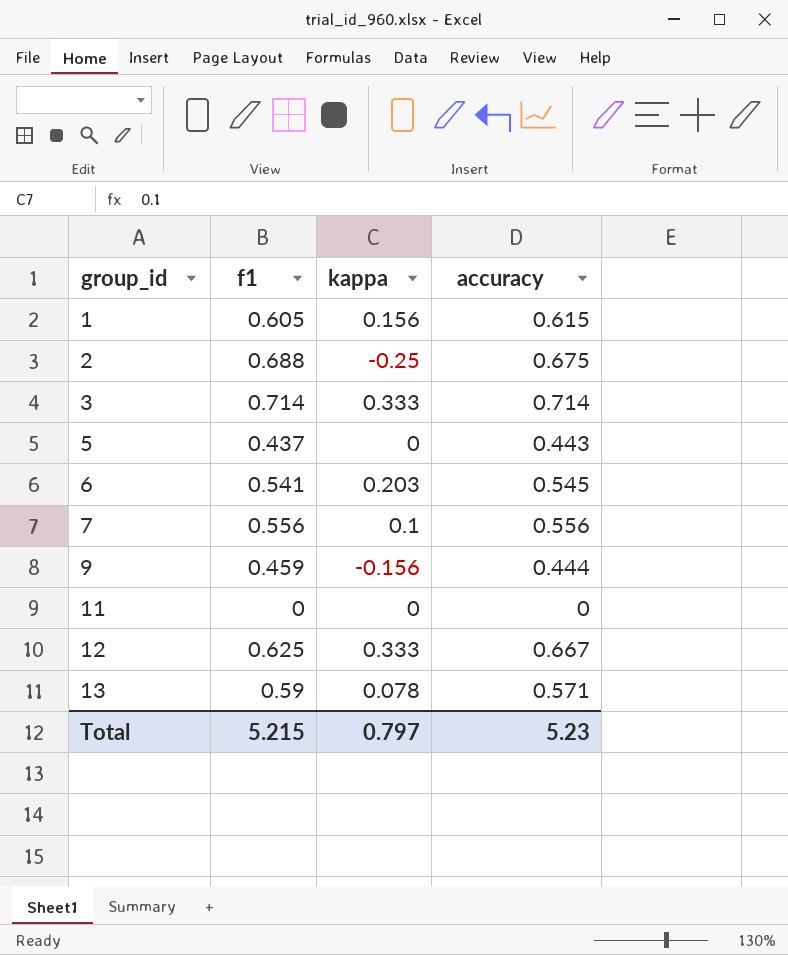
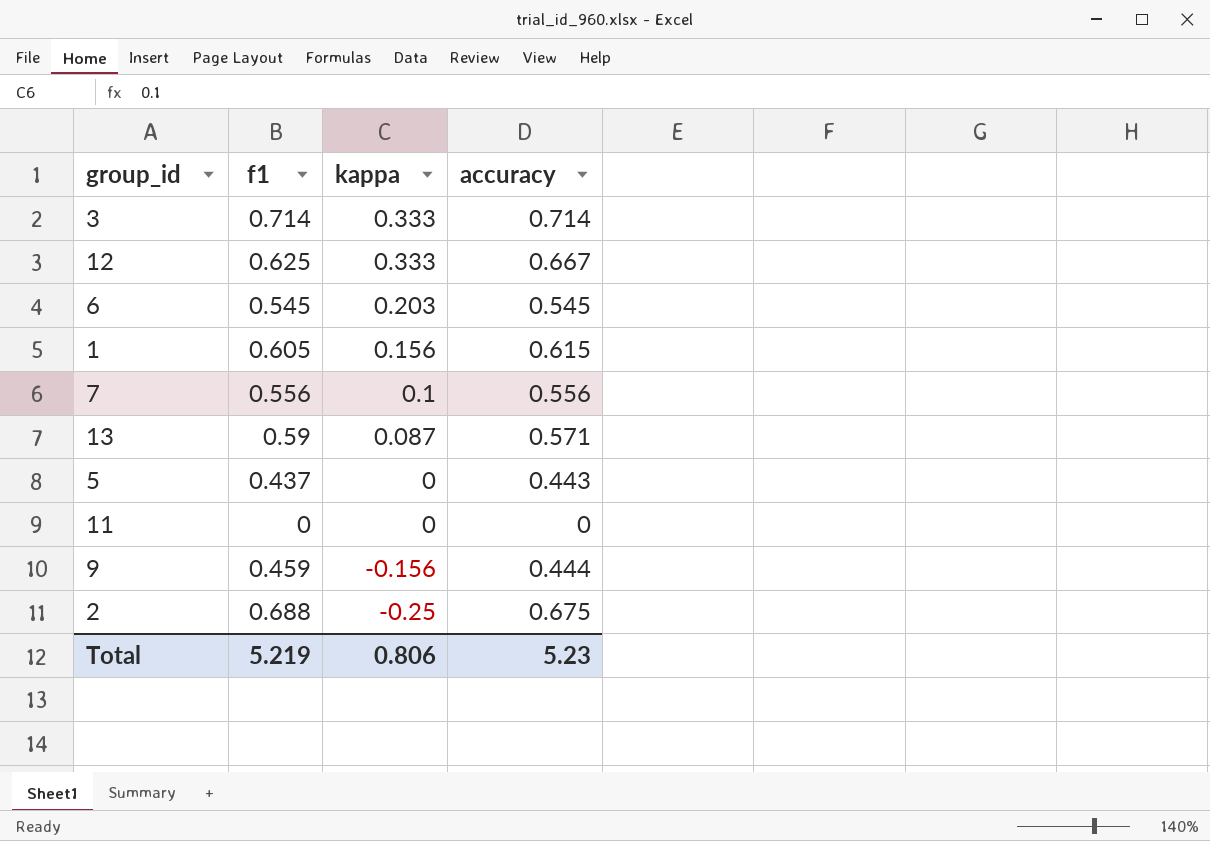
row order: group_id ascending -> kappa descending
6 | f1: 0.541 -> 0.545
13 | kappa: 0.078 -> 0.087
Total | f1: 5.215 -> 5.219
Total | kappa: 0.797 -> 0.806

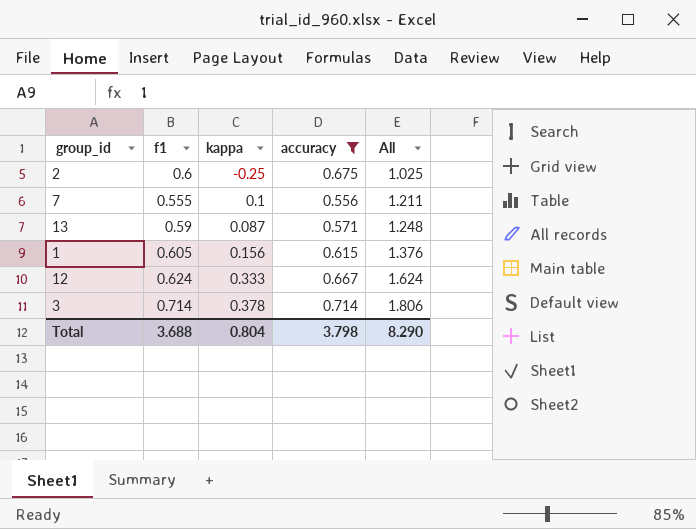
filter: none -> accuracy >= 0.556
row order: kappa descending -> All ascending
column All | formula: none -> [f1] + [kappa] + [accuracy]
2 | f1: 0.688 -> 0.6
7 | f1: 0.556 -> 0.555
12 | f1: 0.625 -> 0.624
3 | kappa: 0.333 -> 0.378
Total | f1: 5.219 -> 3.688
Total | kappa: 0.806 -> 0.804
Total | accuracy: 5.23 -> 3.798

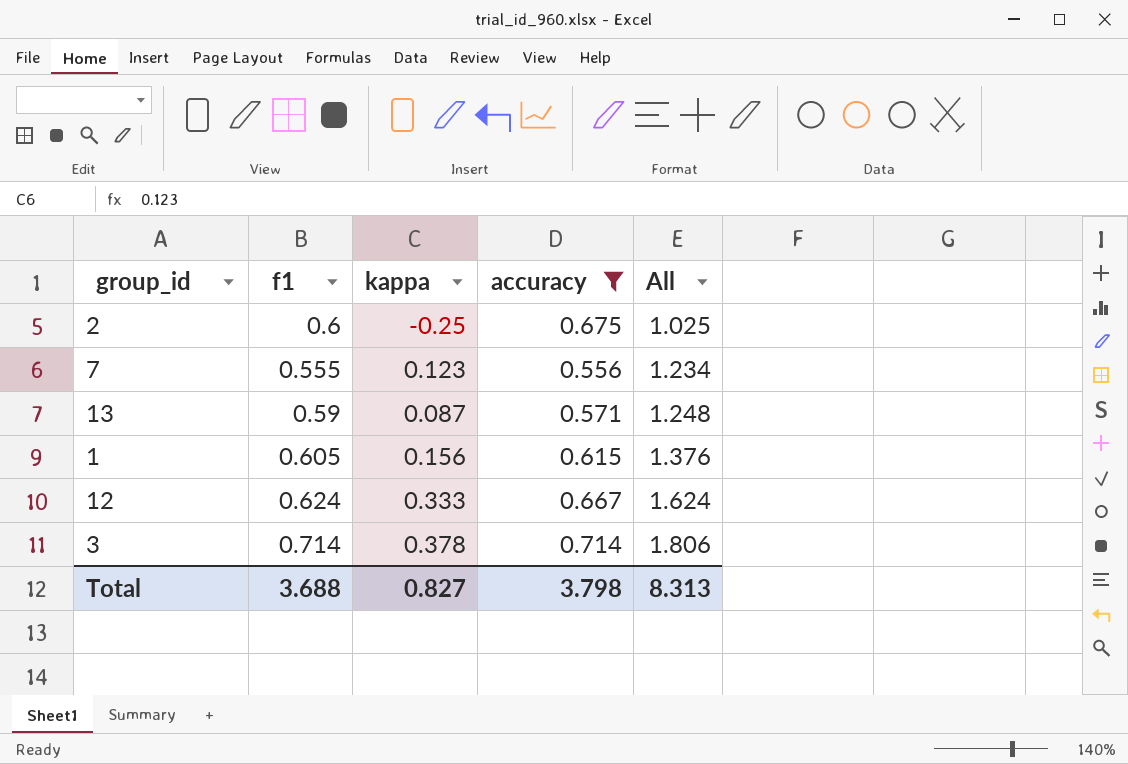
7 | kappa: 0.1 -> 0.123
7 | All: 1.211 -> 1.234
Total | kappa: 0.804 -> 0.827
Total | All: 8.290 -> 8.313

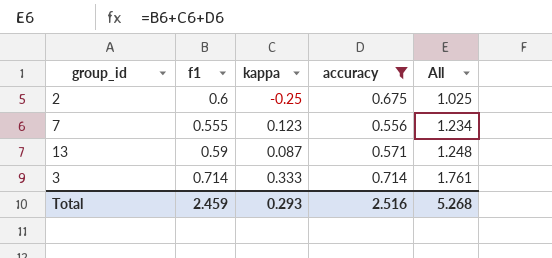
row 1: 0.605 | 0.156 | 0.615 | 1.376 -> none
row 12: 0.624 | 0.333 | 0.667 | 1.624 -> none
3 | kappa: 0.378 -> 0.333
3 | All: 1.806 -> 1.761
Total | f1: 3.688 -> 2.459
Total | kappa: 0.827 -> 0.293
Total | accuracy: 3.798 -> 2.516
Total | All: 8.313 -> 5.268

